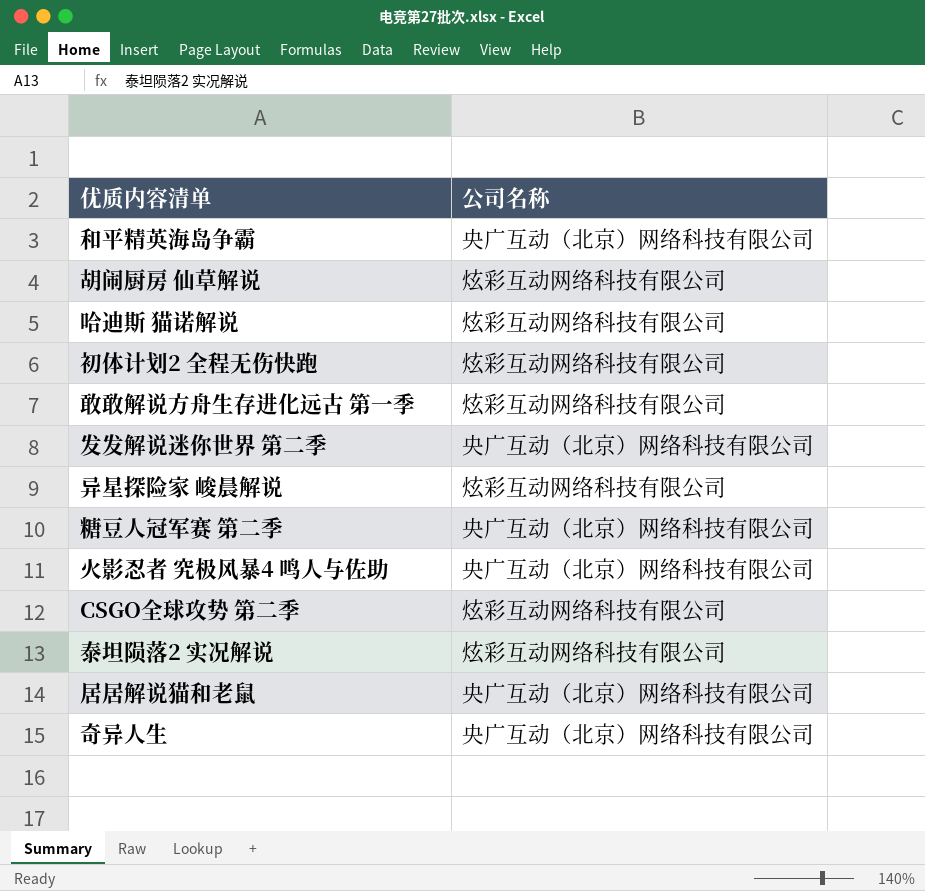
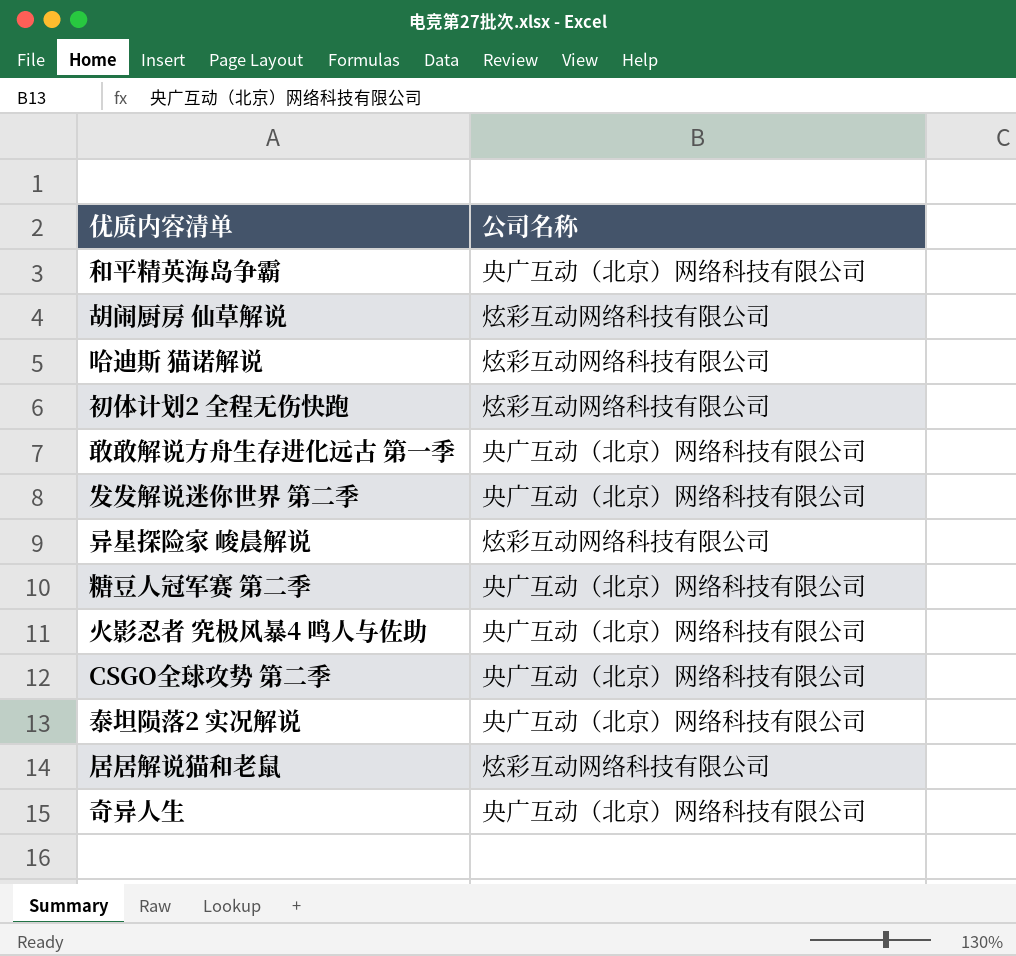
敢敢解说方舟生存进化远古 第一季 | 公司名称: 炫彩互动网络科技有限公司 -> 央广互动（北京）网络科技有限公司
CSGO全球攻势 第二季 | 公司名称: 炫彩互动网络科技有限公司 -> 央广互动（北京）网络科技有限公司
泰坦陨落2 实况解说 | 公司名称: 炫彩互动网络科技有限公司 -> 央广互动（北京）网络科技有限公司
居居解说猫和老鼠 | 公司名称: 央广互动（北京）网络科技有限公司 -> 炫彩互动网络科技有限公司

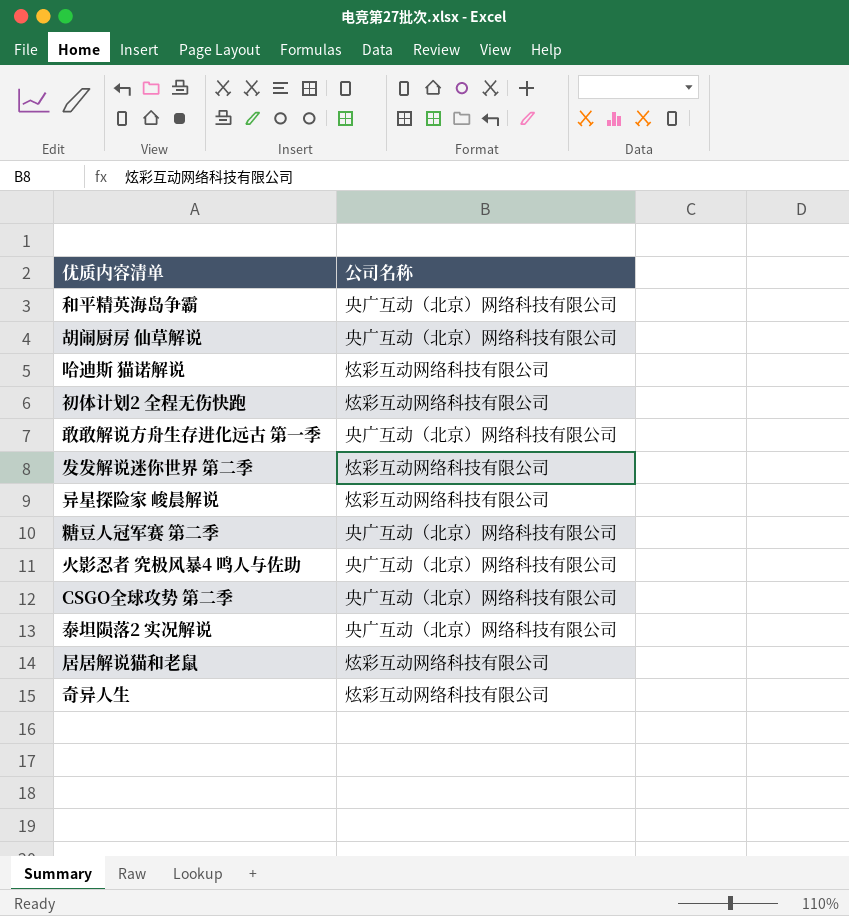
胡闹厨房 仙草解说 | 公司名称: 炫彩互动网络科技有限公司 -> 央广互动（北京）网络科技有限公司
发发解说迷你世界 第二季 | 公司名称: 央广互动（北京）网络科技有限公司 -> 炫彩互动网络科技有限公司
奇异人生 | 公司名称: 央广互动（北京）网络科技有限公司 -> 炫彩互动网络科技有限公司

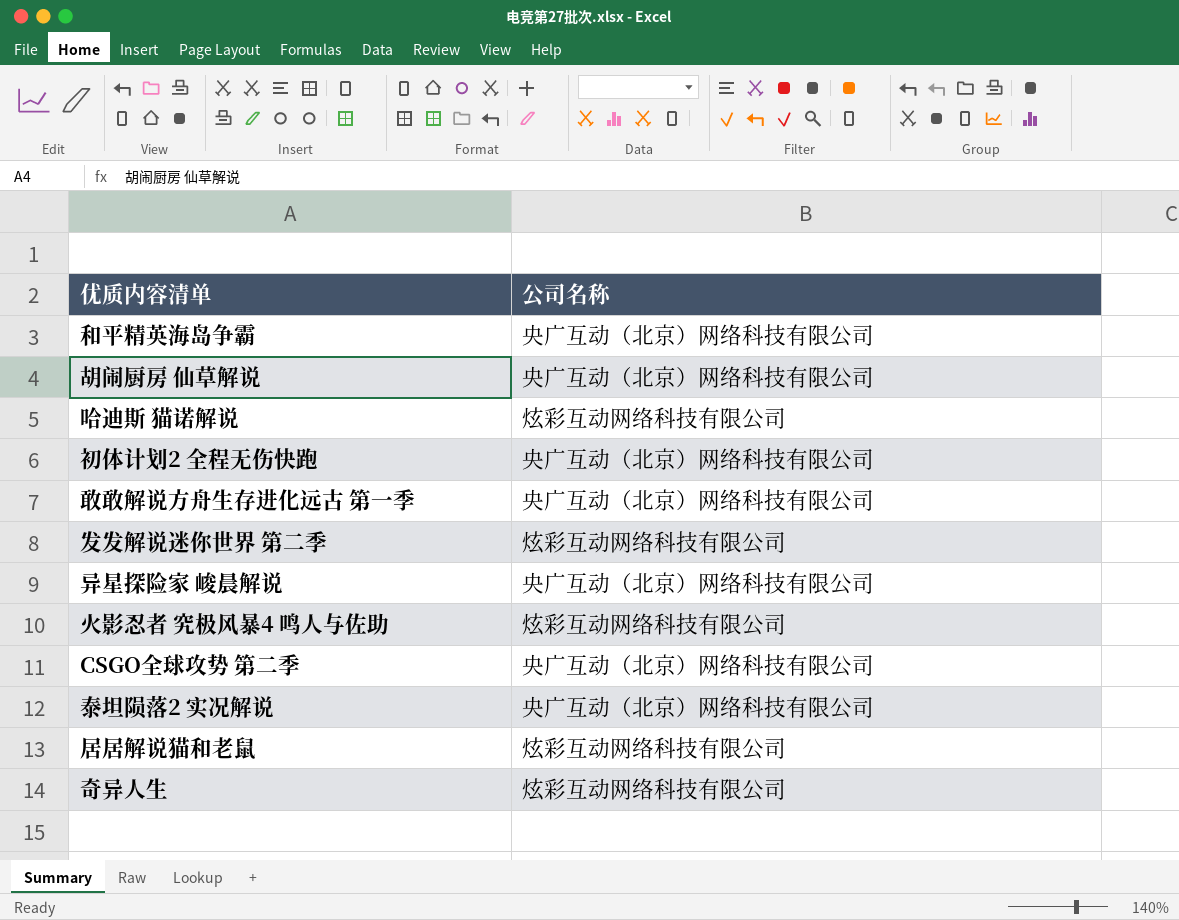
row 糖豆人冠军赛 第二季: 央广互动（北京）网络科技有限公司 -> none
初体计划2 全程无伤快跑 | 公司名称: 炫彩互动网络科技有限公司 -> 央广互动（北京）网络科技有限公司
异星探险家 峻晨解说 | 公司名称: 炫彩互动网络科技有限公司 -> 央广互动（北京）网络科技有限公司
火影忍者 究极风暴4 鸣人与佐助 | 公司名称: 央广互动（北京）网络科技有限公司 -> 炫彩互动网络科技有限公司

